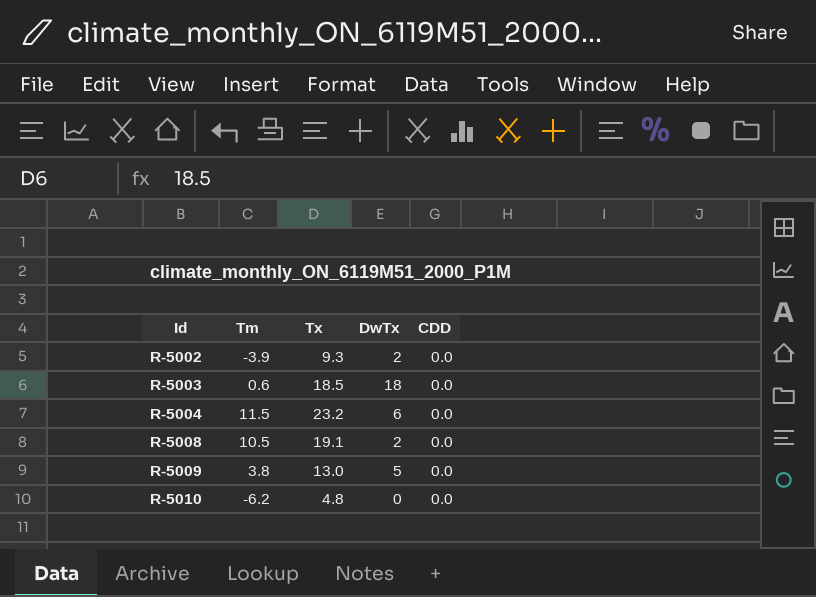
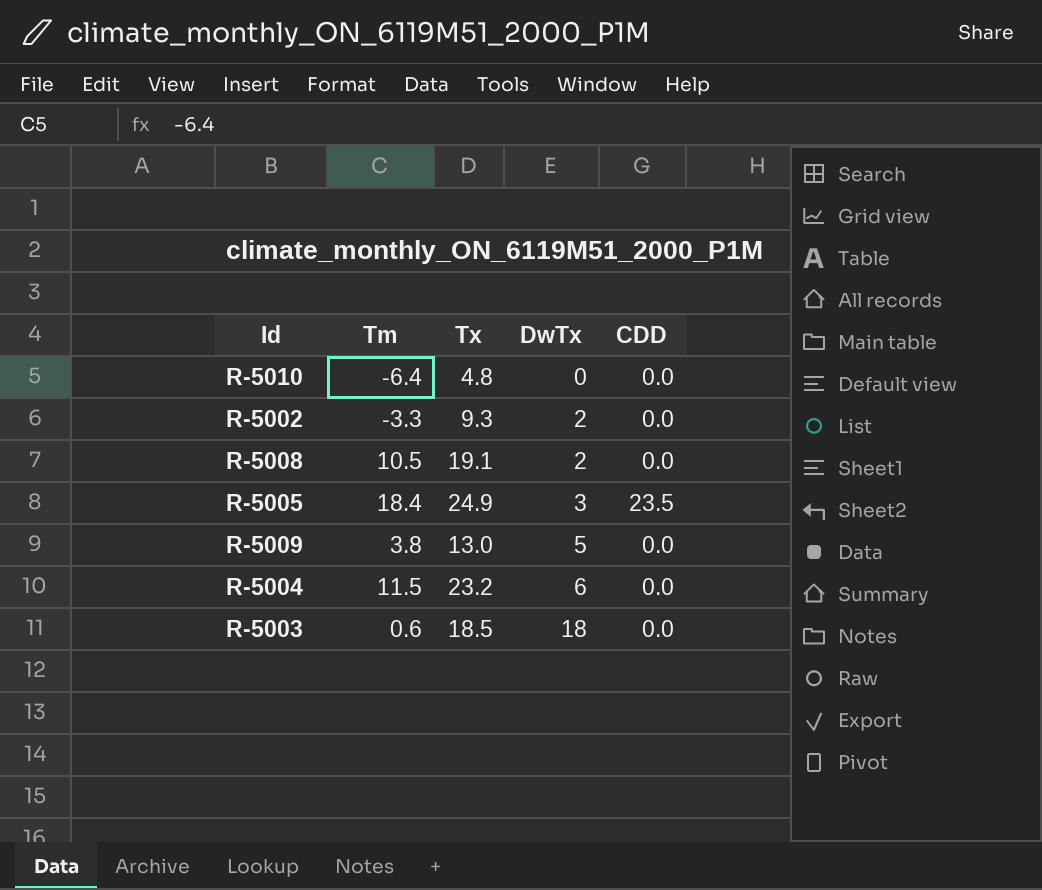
row order: Id ascending -> DwTx ascending
R-5010 | Tm: -6.2 -> -6.4
R-5002 | Tm: -3.9 -> -3.3
row R-5005: none -> 18.4 | 24.9 | 3 | 23.5

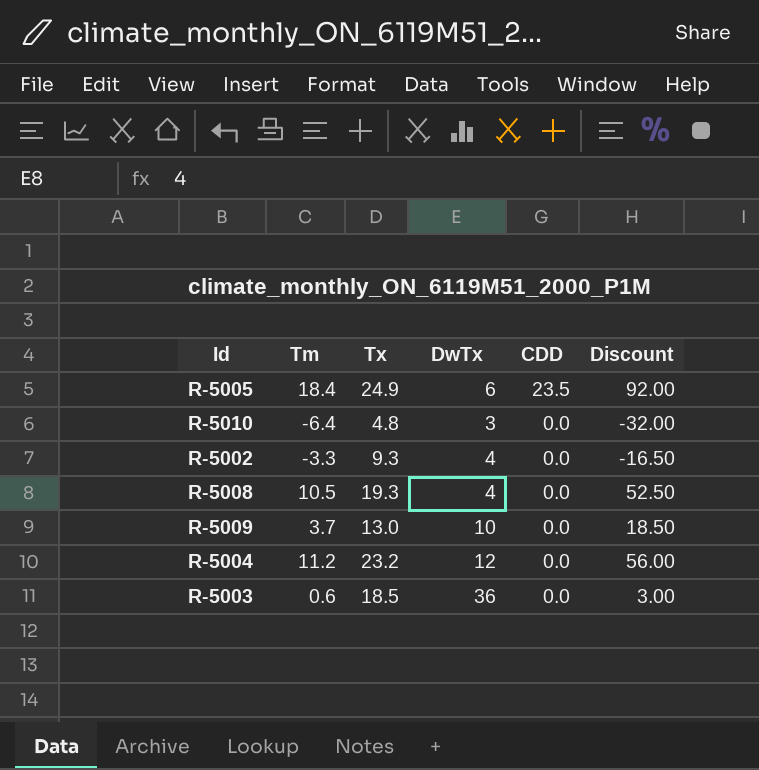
row order: DwTx ascending -> CDD descending
column Discount | formula: none -> [Tm] * 5
R-5005 | DwTx: 3 -> 6
R-5010 | DwTx: 0 -> 3
R-5002 | DwTx: 2 -> 4
R-5008 | Tx: 19.1 -> 19.3
R-5008 | DwTx: 2 -> 4
R-5009 | Tm: 3.8 -> 3.7
R-5009 | DwTx: 5 -> 10
R-5004 | Tm: 11.5 -> 11.2
R-5004 | DwTx: 6 -> 12
R-5003 | DwTx: 18 -> 36

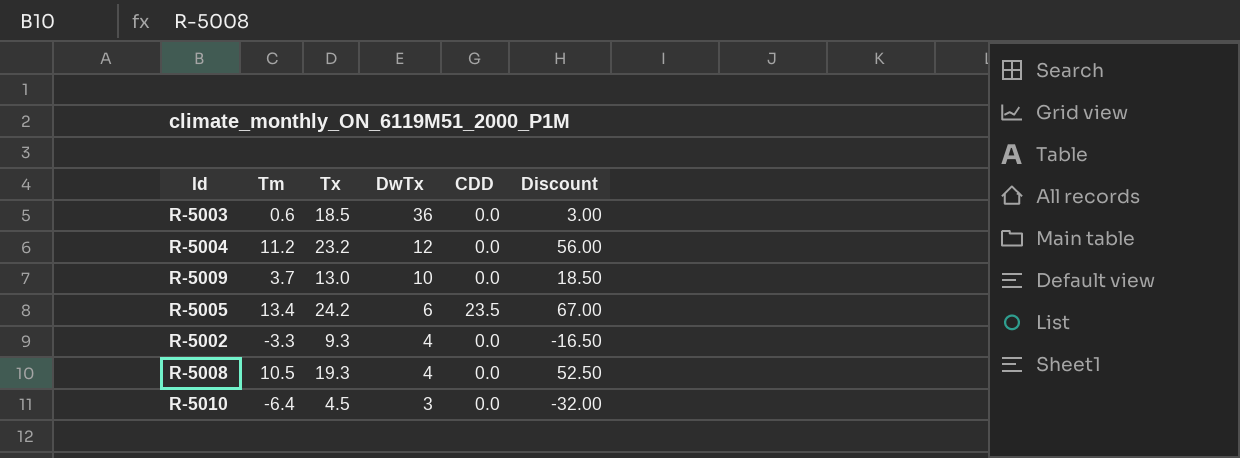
row order: CDD descending -> DwTx descending
R-5005 | Tm: 18.4 -> 13.4
R-5005 | Tx: 24.9 -> 24.2
R-5005 | Discount: 92.00 -> 67.00
R-5010 | Tx: 4.8 -> 4.5

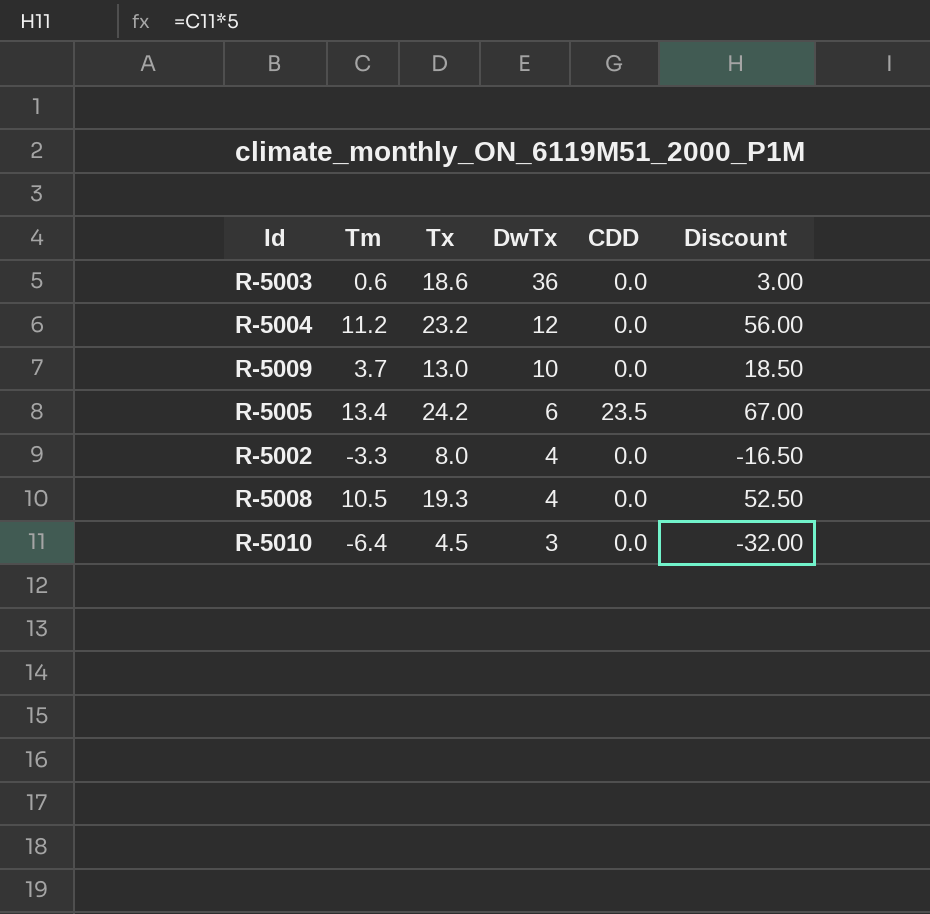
R-5003 | Tx: 18.5 -> 18.6
R-5002 | Tx: 9.3 -> 8.0

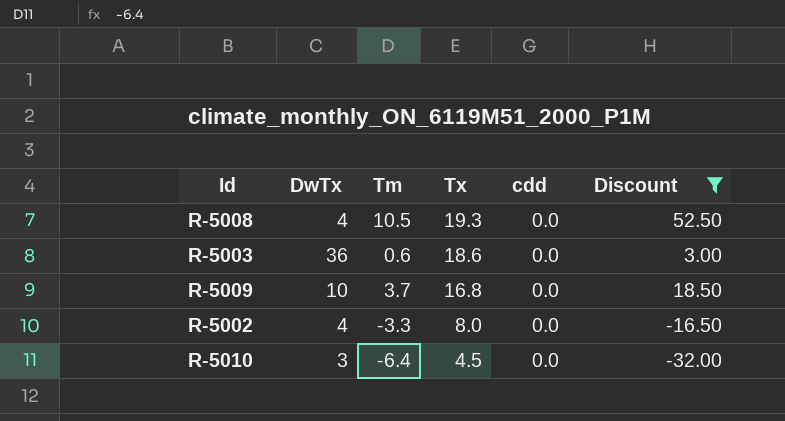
filter: none -> Discount <= 52.50
row order: DwTx descending -> Tx descending
column DwTx | position: 4 -> 2
column name: CDD -> cdd
R-5009 | Tx: 13.0 -> 16.8

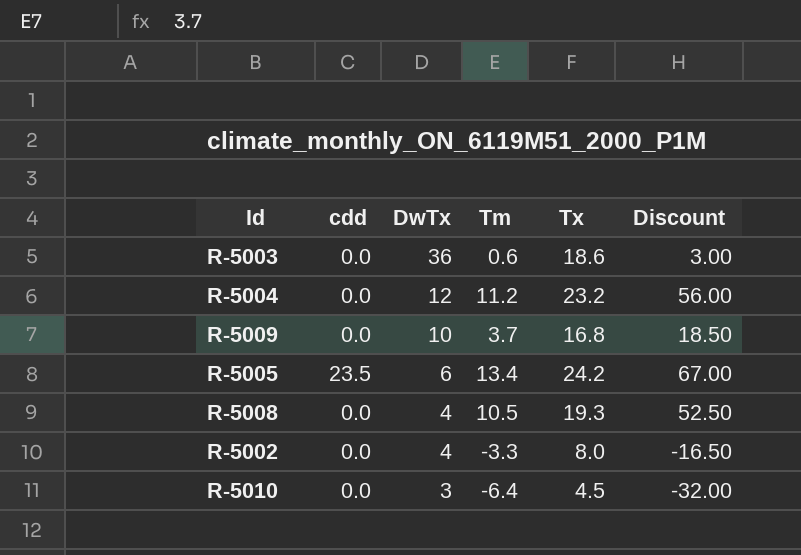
filter: Discount <= 52.50 -> none
row order: Tx descending -> DwTx descending
column cdd | position: 5 -> 2

